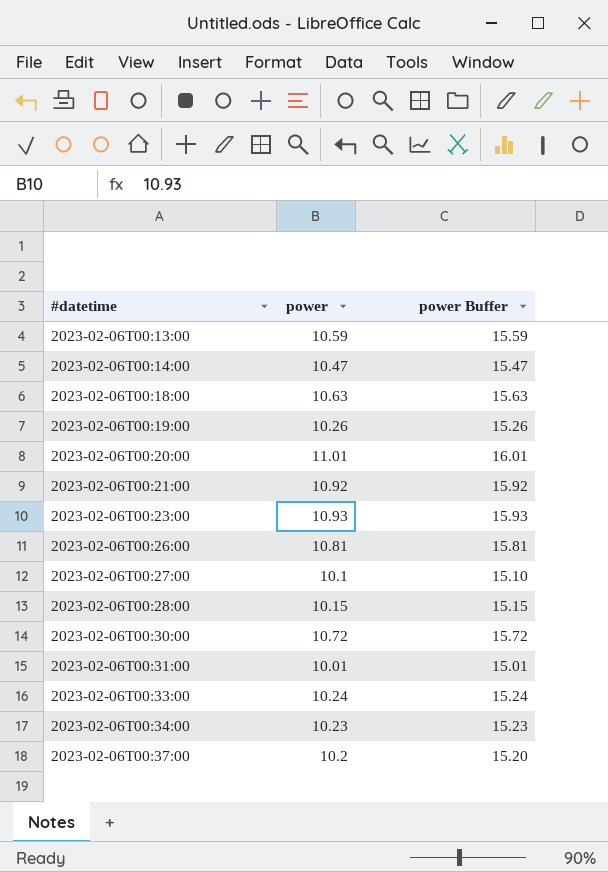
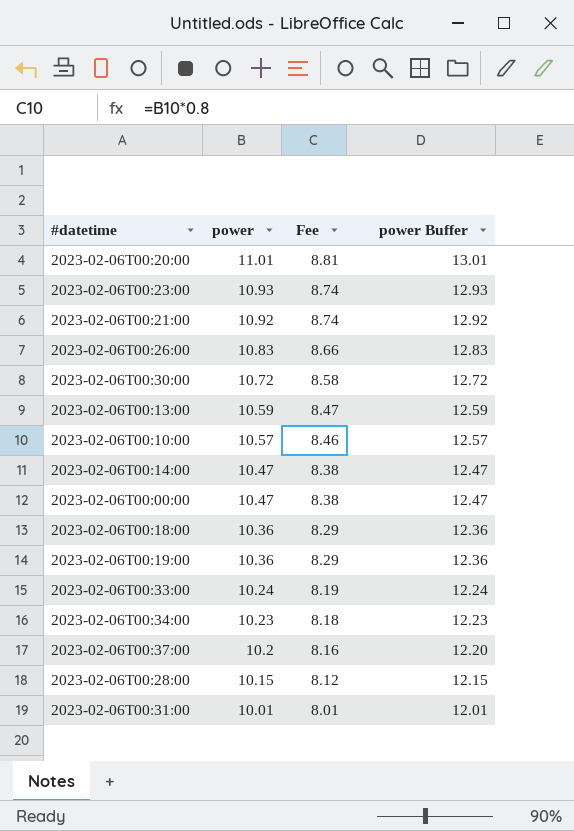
row order: #datetime ascending -> power descending
column Fee | formula: none -> [power] * 0.8
column power Buffer | formula: [power] + 5 -> [power] + 2
row 2023-02-06T00:27:00: 10.1 | 15.10 -> none
2023-02-06T00:26:00 | power: 10.81 -> 10.83
row 2023-02-06T00:10:00: none -> 10.57 | 8.46 | 12.57
row 2023-02-06T00:00:00: none -> 10.47 | 8.38 | 12.47
2023-02-06T00:18:00 | power: 10.63 -> 10.36
2023-02-06T00:19:00 | power: 10.26 -> 10.36

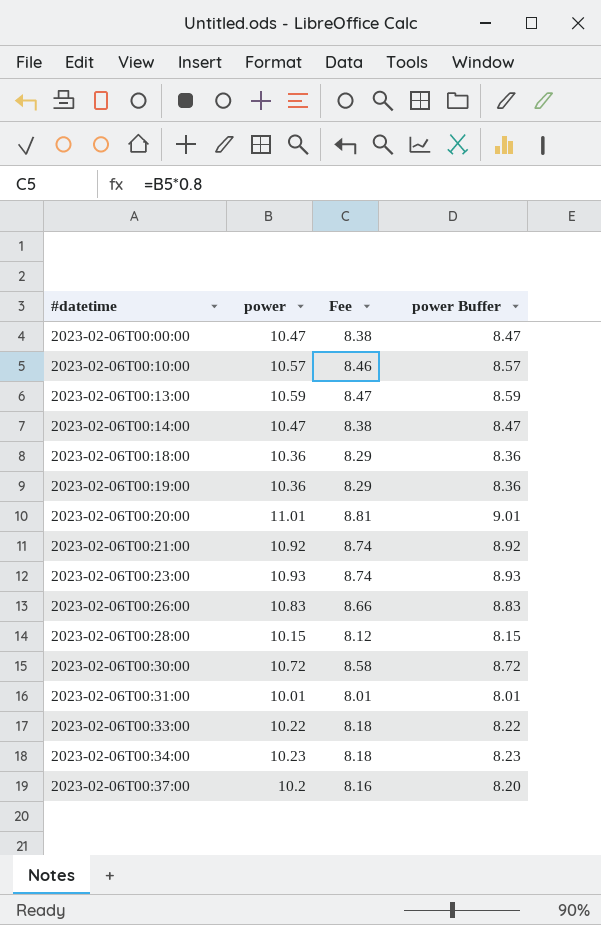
row order: power descending -> #datetime ascending
column power Buffer | formula: [power] + 2 -> [power] - 2
2023-02-06T00:33:00 | power: 10.24 -> 10.22
2023-02-06T00:33:00 | Fee: 8.19 -> 8.18

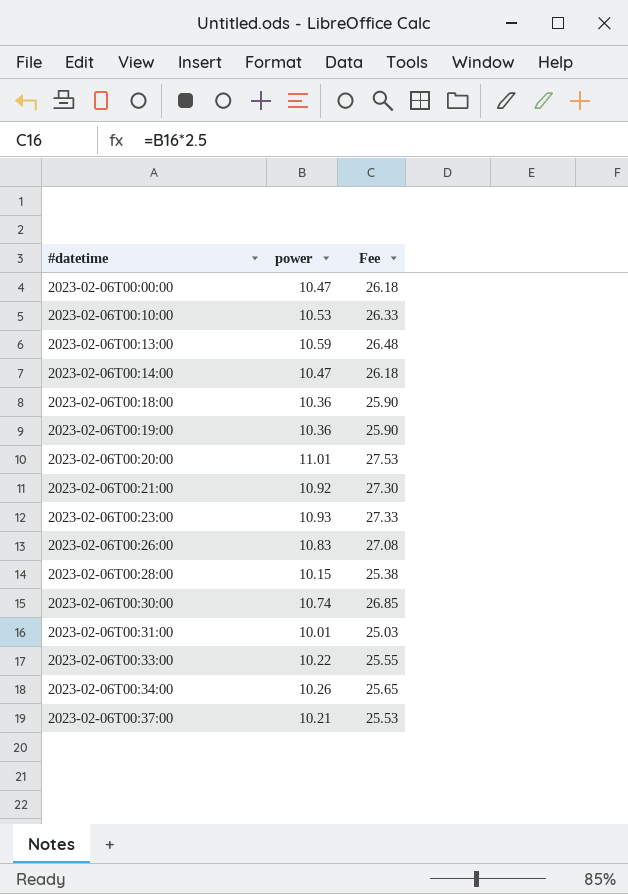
column power Buffer | formula: [power] - 2 -> none
column Fee | formula: [power] * 0.8 -> [power] * 2.5
2023-02-06T00:10:00 | power: 10.57 -> 10.53
2023-02-06T00:30:00 | power: 10.72 -> 10.74
2023-02-06T00:34:00 | power: 10.23 -> 10.26
2023-02-06T00:37:00 | power: 10.2 -> 10.21

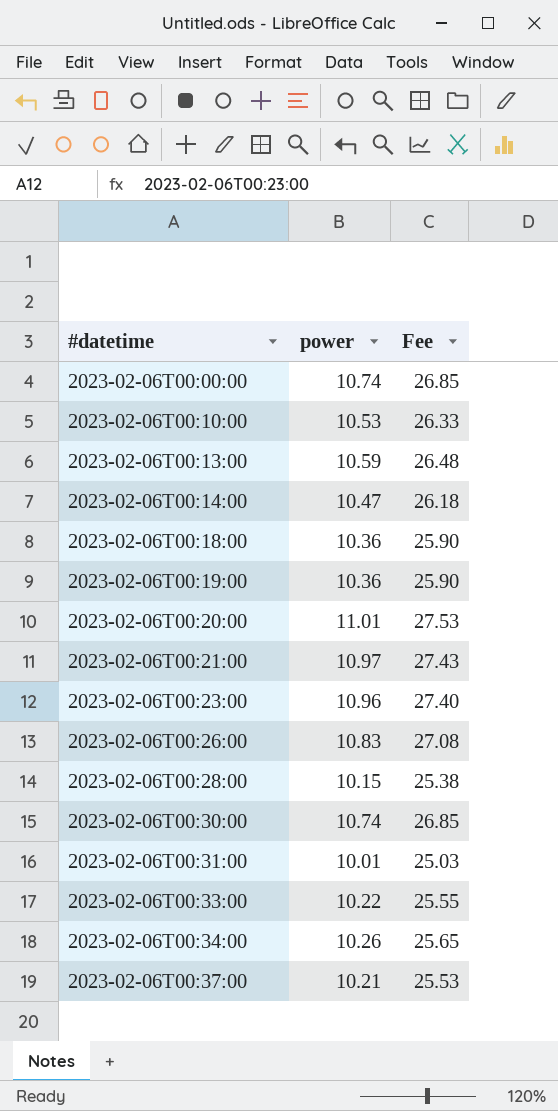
2023-02-06T00:00:00 | power: 10.47 -> 10.74
2023-02-06T00:00:00 | Fee: 26.18 -> 26.85
2023-02-06T00:21:00 | power: 10.92 -> 10.97
2023-02-06T00:21:00 | Fee: 27.30 -> 27.43
2023-02-06T00:23:00 | power: 10.93 -> 10.96
2023-02-06T00:23:00 | Fee: 27.33 -> 27.40

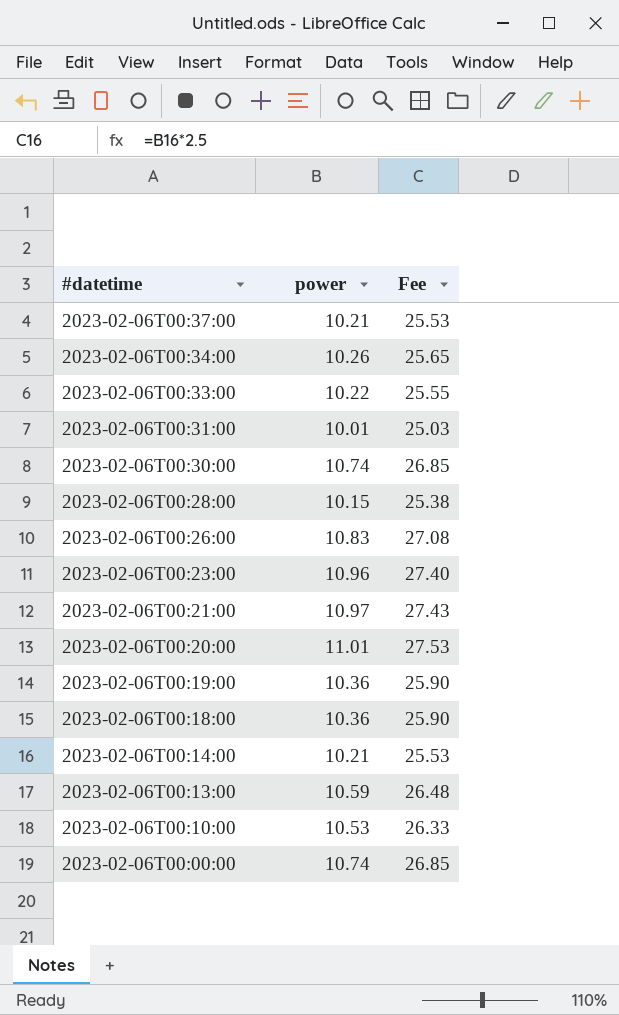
row order: #datetime ascending -> #datetime descending
2023-02-06T00:14:00 | power: 10.47 -> 10.21
2023-02-06T00:14:00 | Fee: 26.18 -> 25.53

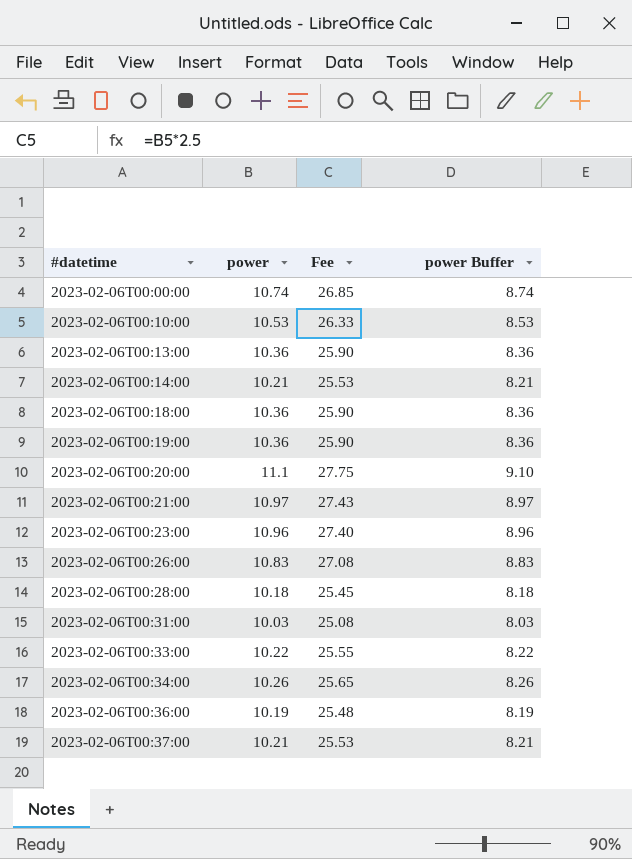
row order: #datetime descending -> #datetime ascending
column power Buffer | formula: none -> [power] - 2
row 2023-02-06T00:30:00: 10.74 | 26.85 -> none
2023-02-06T00:13:00 | power: 10.59 -> 10.36
2023-02-06T00:13:00 | Fee: 26.48 -> 25.90
2023-02-06T00:20:00 | power: 11.01 -> 11.1
2023-02-06T00:20:00 | Fee: 27.53 -> 27.75
2023-02-06T00:28:00 | power: 10.15 -> 10.18
2023-02-06T00:28:00 | Fee: 25.38 -> 25.45
2023-02-06T00:31:00 | power: 10.01 -> 10.03
2023-02-06T00:31:00 | Fee: 25.03 -> 25.08
row 2023-02-06T00:36:00: none -> 10.19 | 25.48 | 8.19

